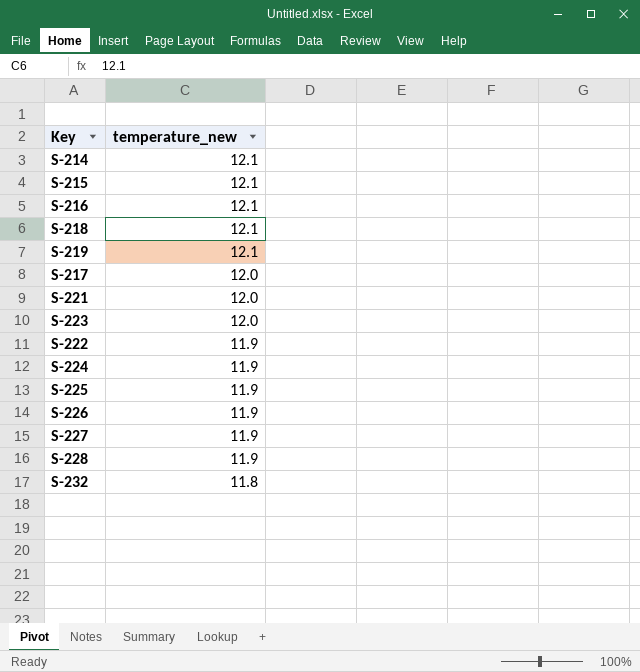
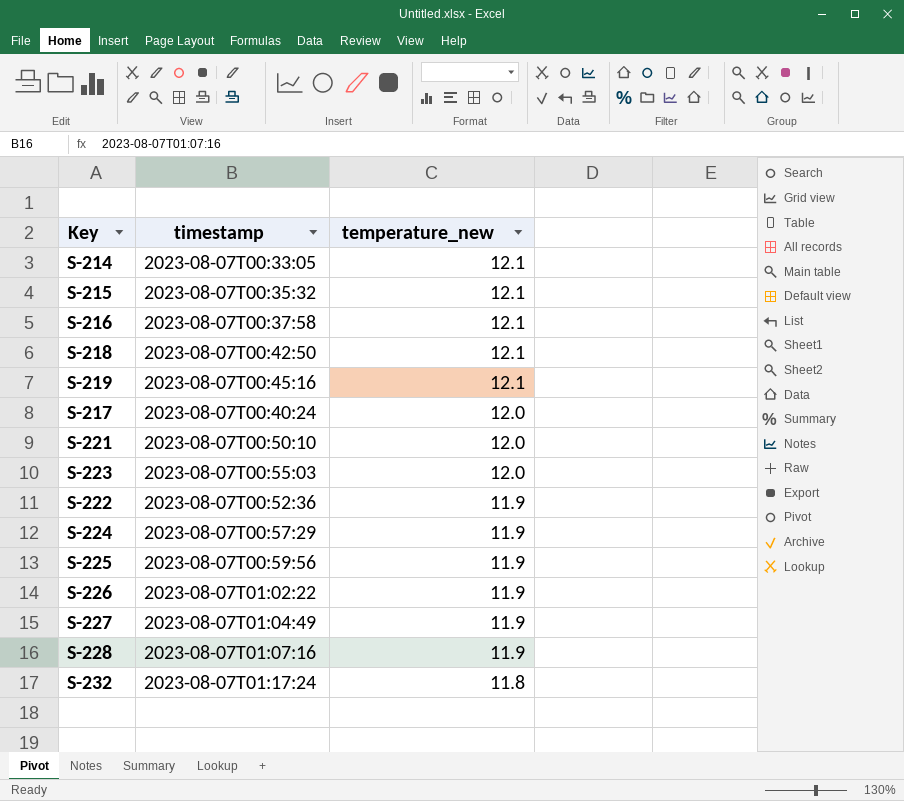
column timestamp | position: none -> 2

